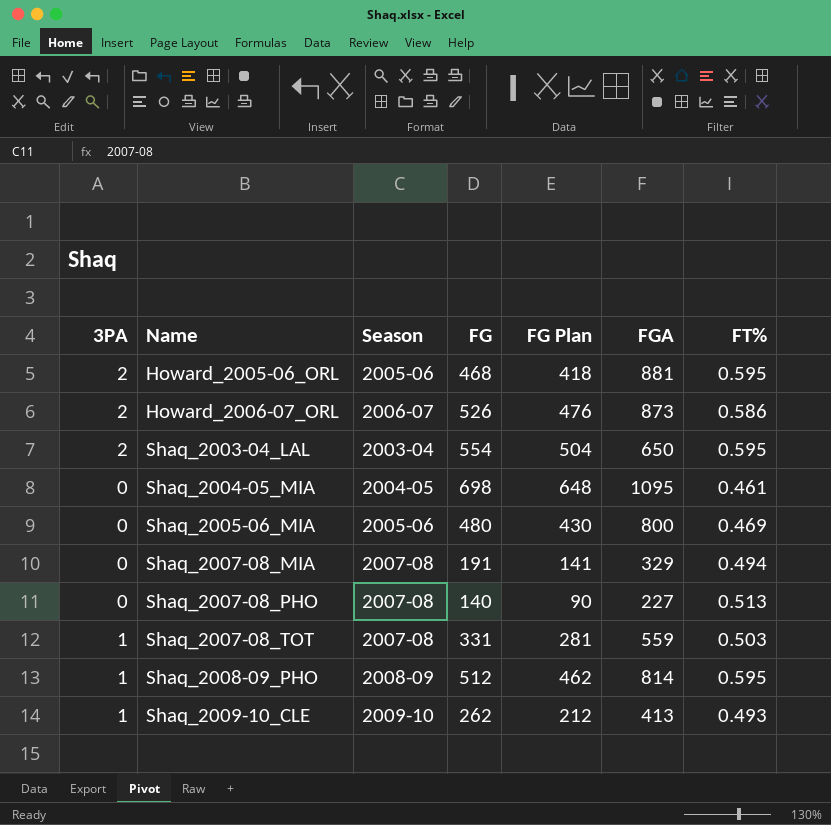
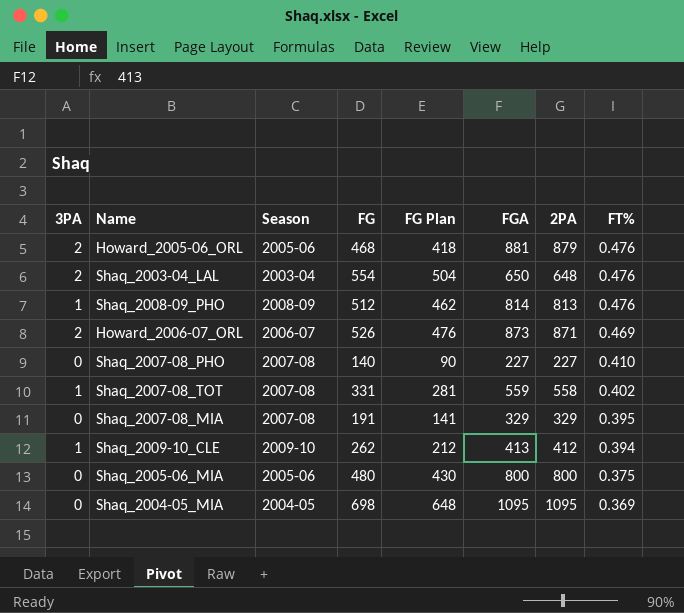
row order: Name ascending -> FT% descending
column 2PA | formula: none -> [FGA] - [3PA]
Howard_2005-06_ORL | FT%: 0.595 -> 0.476
Shaq_2003-04_LAL | FT%: 0.595 -> 0.476
Shaq_2008-09_PHO | FT%: 0.595 -> 0.476
Howard_2006-07_ORL | FT%: 0.586 -> 0.469
Shaq_2007-08_PHO | FT%: 0.513 -> 0.410
Shaq_2007-08_TOT | FT%: 0.503 -> 0.402
Shaq_2007-08_MIA | FT%: 0.494 -> 0.395
Shaq_2009-10_CLE | FT%: 0.493 -> 0.394
Shaq_2005-06_MIA | FT%: 0.469 -> 0.375
Shaq_2004-05_MIA | FT%: 0.461 -> 0.369

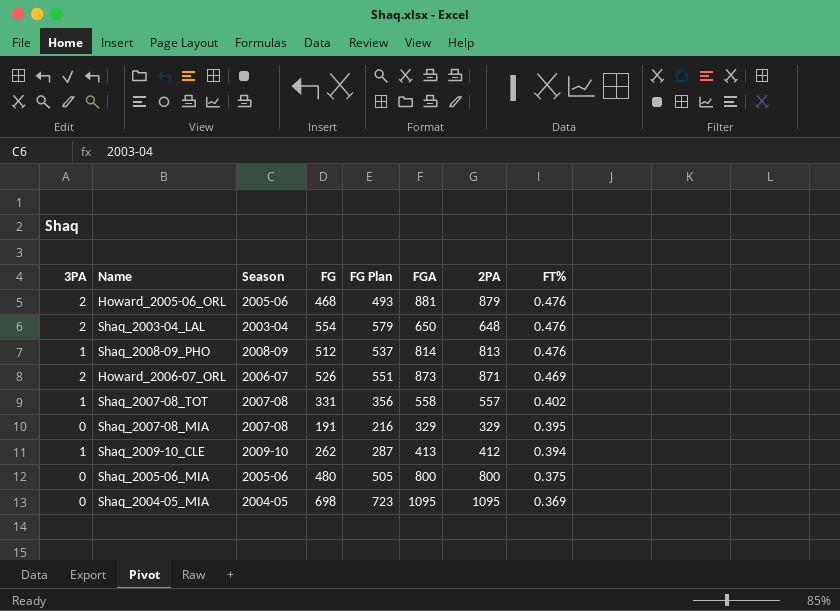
column FG Plan | formula: [FG] - 50 -> [FG] + 25
row Shaq_2007-08_PHO: 0 | 2007-08 | 140 | 90 | 227 | 227 | 0.410 -> none
Shaq_2007-08_TOT | FGA: 559 -> 558
Shaq_2007-08_TOT | 2PA: 558 -> 557

